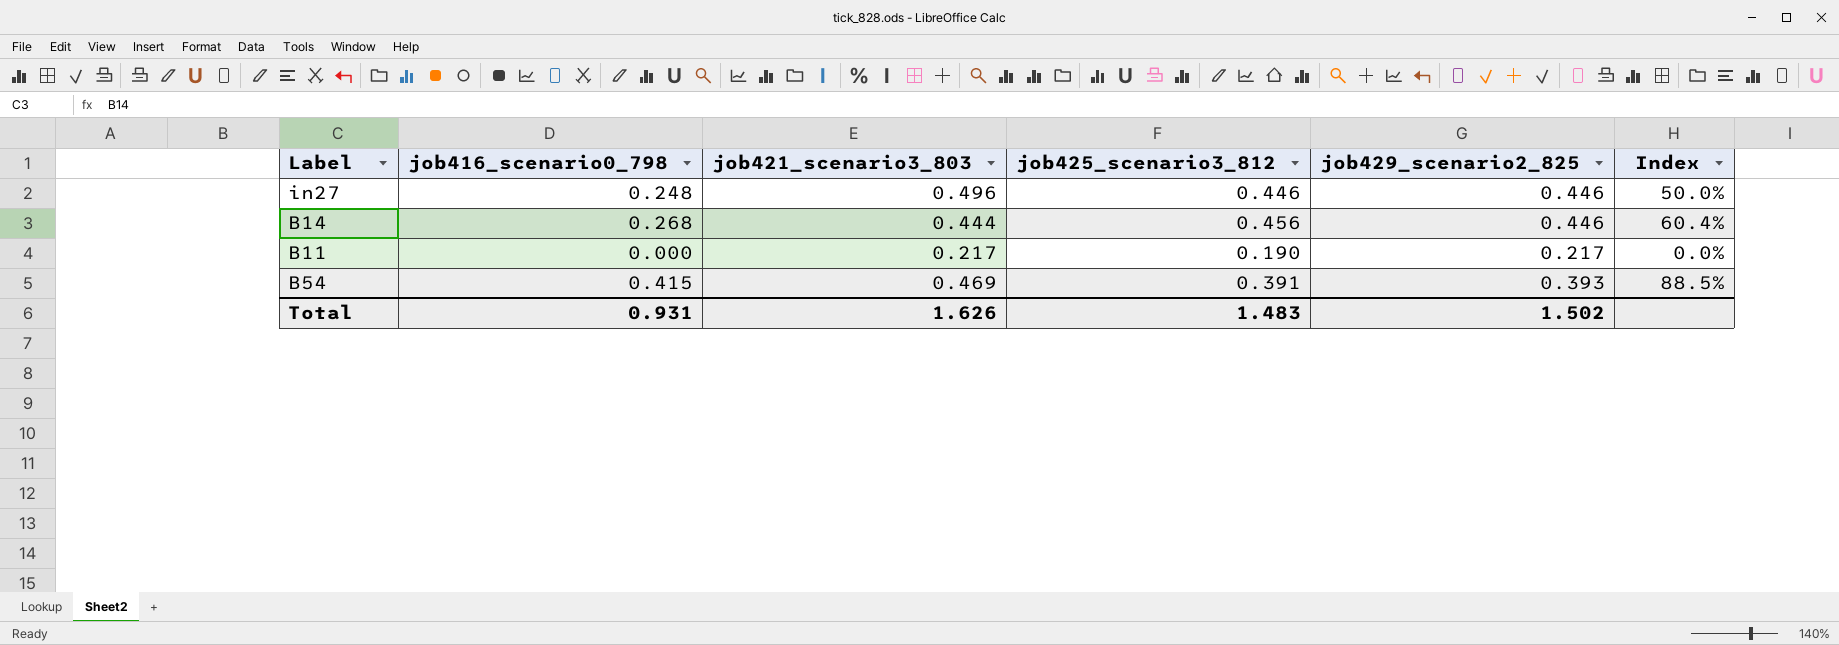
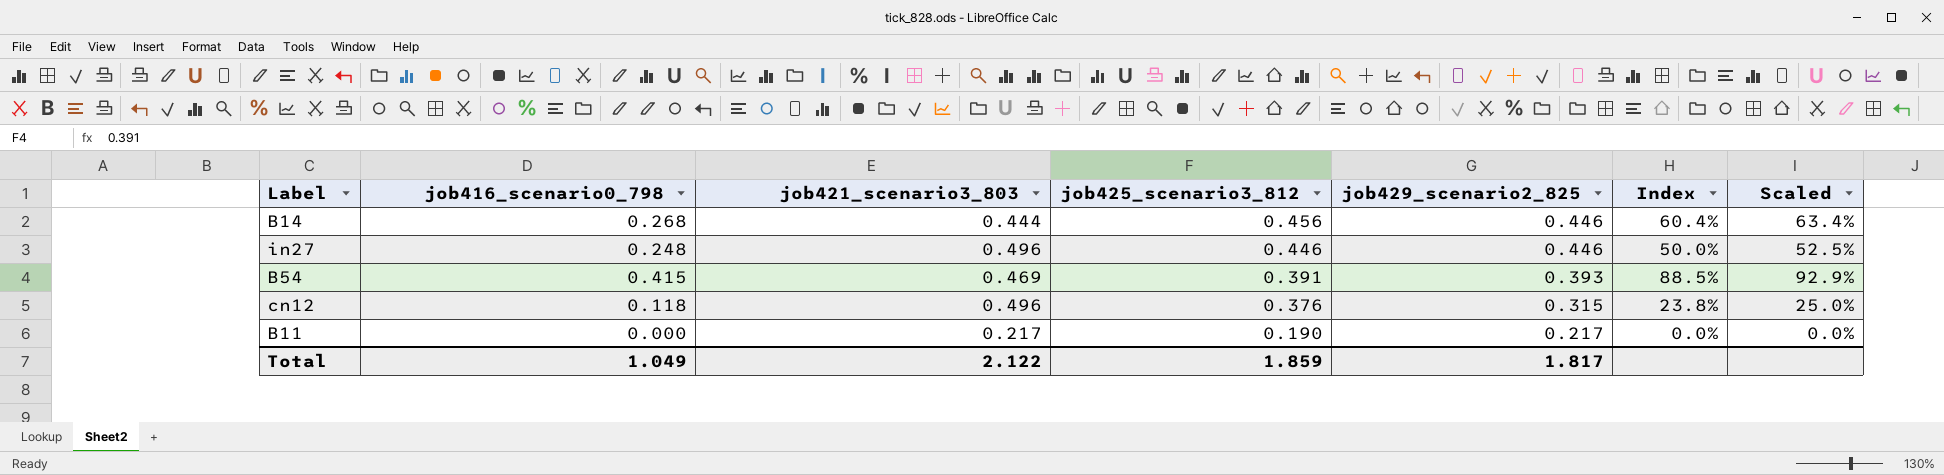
row order: none -> job425_scenario3_812 descending
column Scaled | formula: none -> [Index] * 1.05
row cn12: none -> 0.118 | 0.496 | 0.376 | 0.315 | 23.8% | 25.0%
Total | job416_scenario0_798: 0.931 -> 1.049
Total | job421_scenario3_803: 1.626 -> 2.122
Total | job425_scenario3_812: 1.483 -> 1.859
Total | job429_scenario2_825: 1.502 -> 1.817

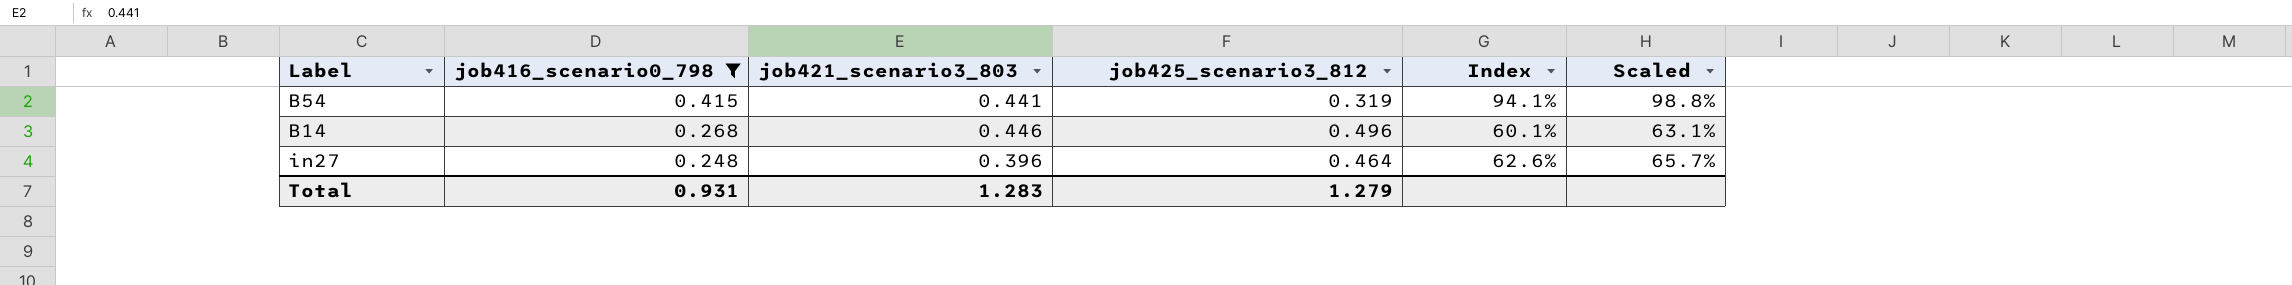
filter: none -> job416_scenario0_798 >= 0.248
row order: job425_scenario3_812 descending -> job416_scenario0_798 descending
column job429_scenario2_825 | position: 5 -> none
B54 | job421_scenario3_803: 0.469 -> 0.441
B54 | job425_scenario3_812: 0.391 -> 0.319
B54 | Index: 88.5% -> 94.1%
B54 | Scaled: 92.9% -> 98.8%
B14 | job421_scenario3_803: 0.444 -> 0.446
B14 | job425_scenario3_812: 0.456 -> 0.496
B14 | Index: 60.4% -> 60.1%
B14 | Scaled: 63.4% -> 63.1%
in27 | job421_scenario3_803: 0.496 -> 0.396
in27 | job425_scenario3_812: 0.446 -> 0.464
in27 | Index: 50.0% -> 62.6%
in27 | Scaled: 52.5% -> 65.7%
Total | job416_scenario0_798: 1.049 -> 0.931
Total | job421_scenario3_803: 2.122 -> 1.283
Total | job425_scenario3_812: 1.859 -> 1.279

